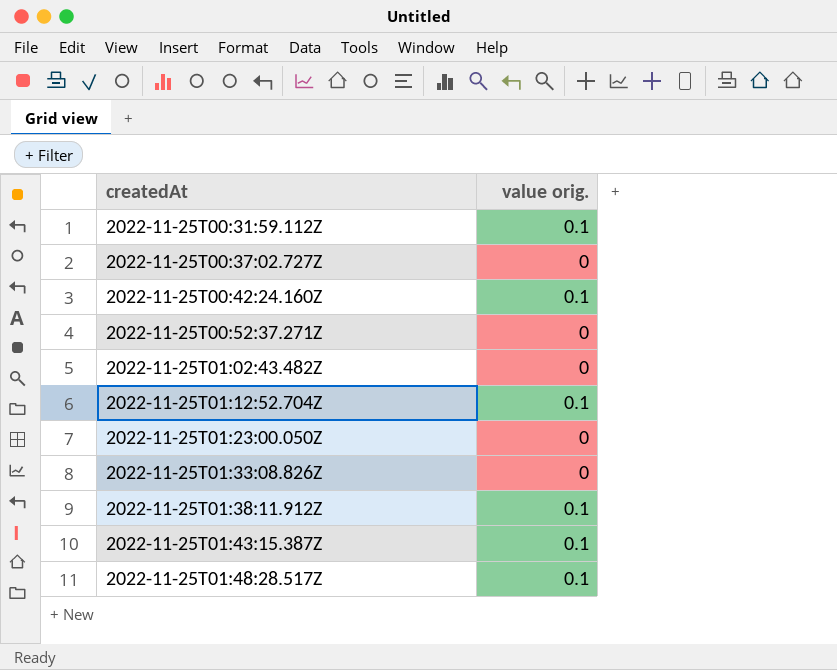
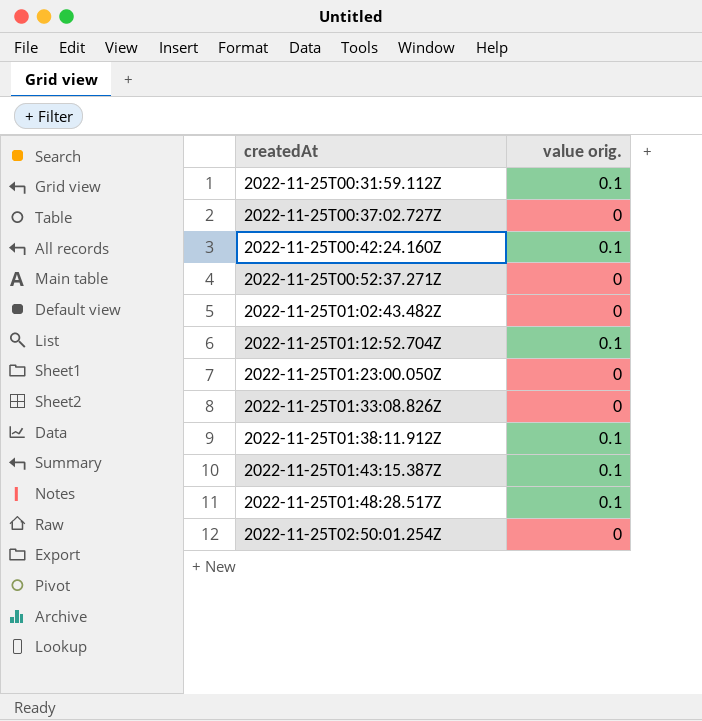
row 2022-11-25T02:50:01.254Z: none -> 0

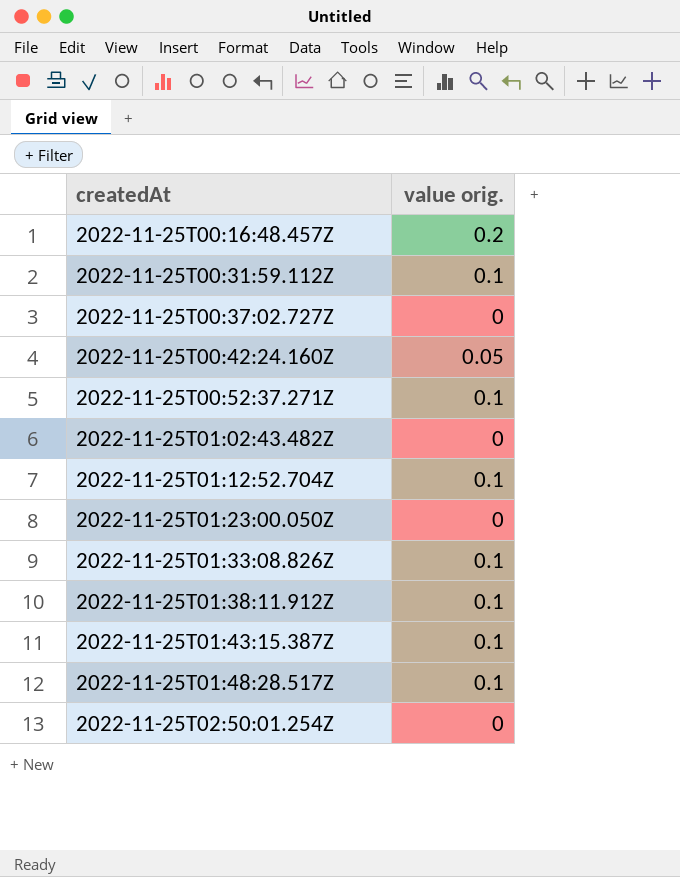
row 2022-11-25T00:16:48.457Z: none -> 0.2
2022-11-25T00:42:24.160Z | value orig.: 0.1 -> 0.05
2022-11-25T00:52:37.271Z | value orig.: 0 -> 0.1
2022-11-25T01:33:08.826Z | value orig.: 0 -> 0.1

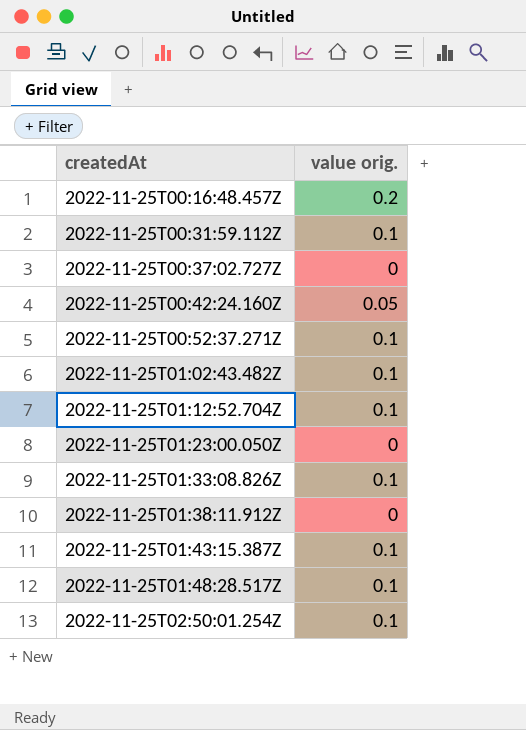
2022-11-25T01:02:43.482Z | value orig.: 0 -> 0.1
2022-11-25T01:38:11.912Z | value orig.: 0.1 -> 0
2022-11-25T02:50:01.254Z | value orig.: 0 -> 0.1

